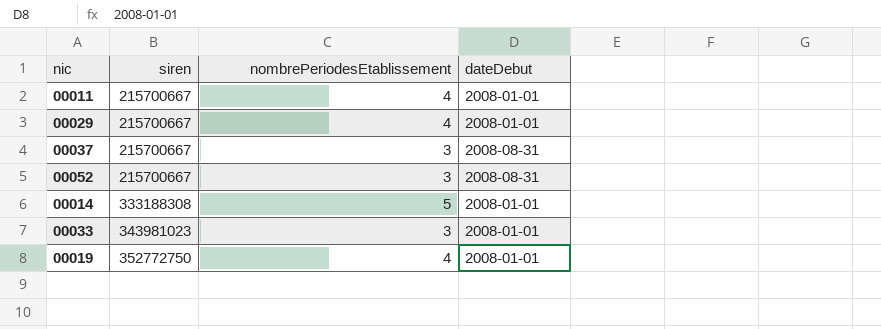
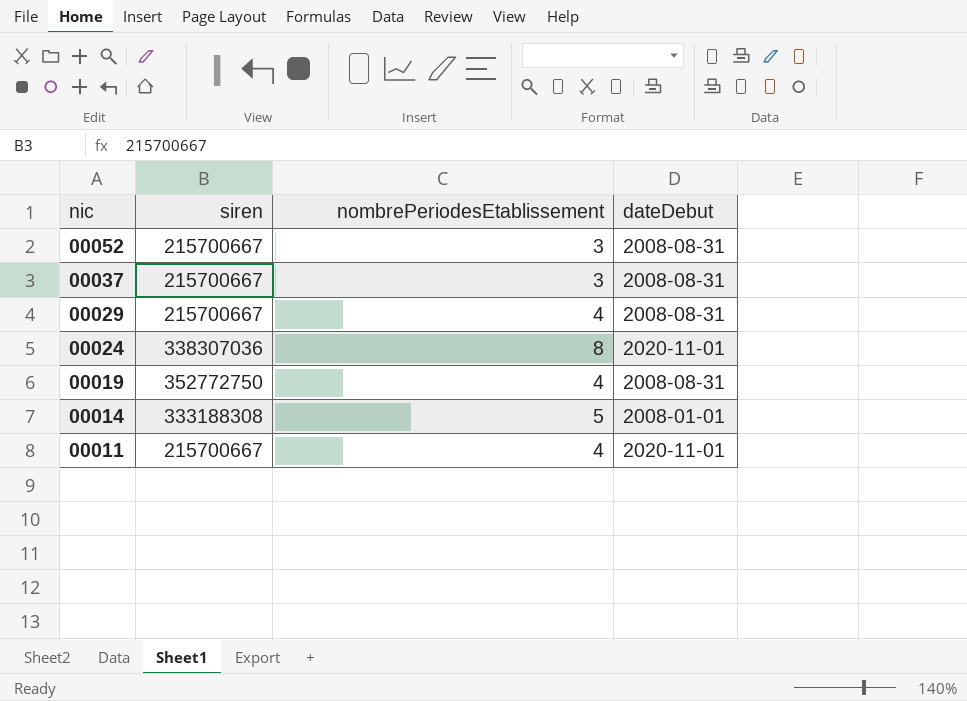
row order: siren ascending -> nic descending
row 00033: 343981023 | 3 | 2008-01-01 -> none
00029 | dateDebut: 2008-01-01 -> 2008-08-31
row 00024: none -> 338307036 | 8 | 2020-11-01
00019 | dateDebut: 2008-01-01 -> 2008-08-31
00011 | dateDebut: 2008-01-01 -> 2020-11-01

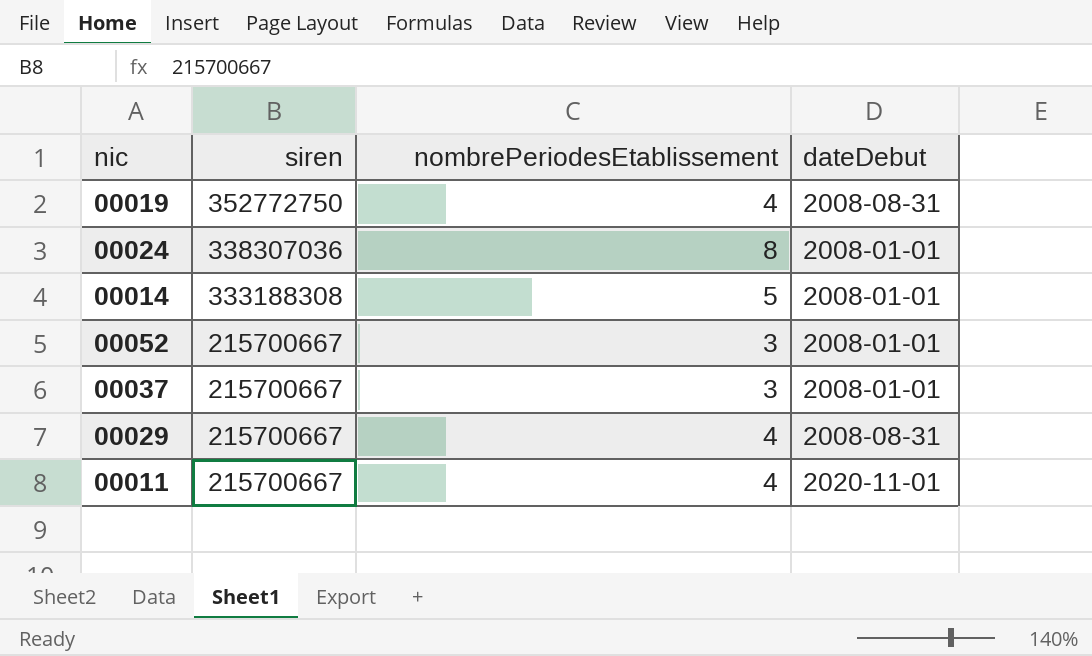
row order: nic descending -> siren descending
00024 | dateDebut: 2020-11-01 -> 2008-01-01
00052 | dateDebut: 2008-08-31 -> 2008-01-01
00037 | dateDebut: 2008-08-31 -> 2008-01-01

